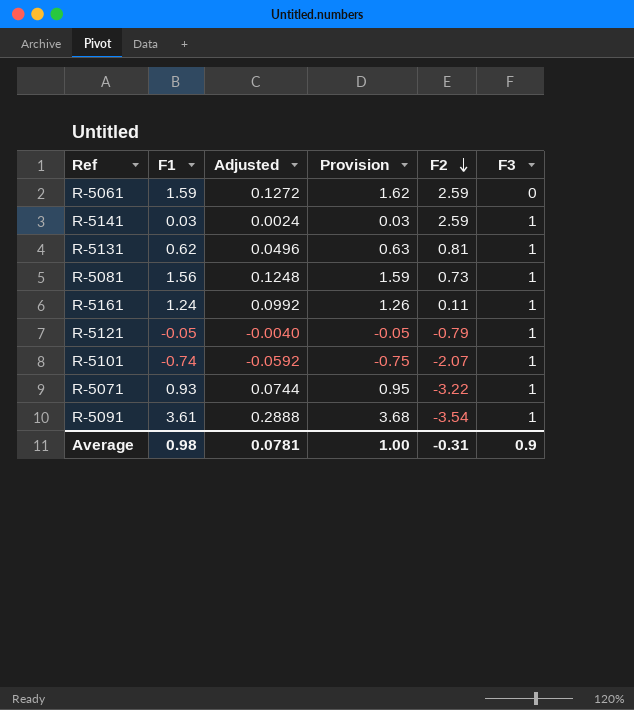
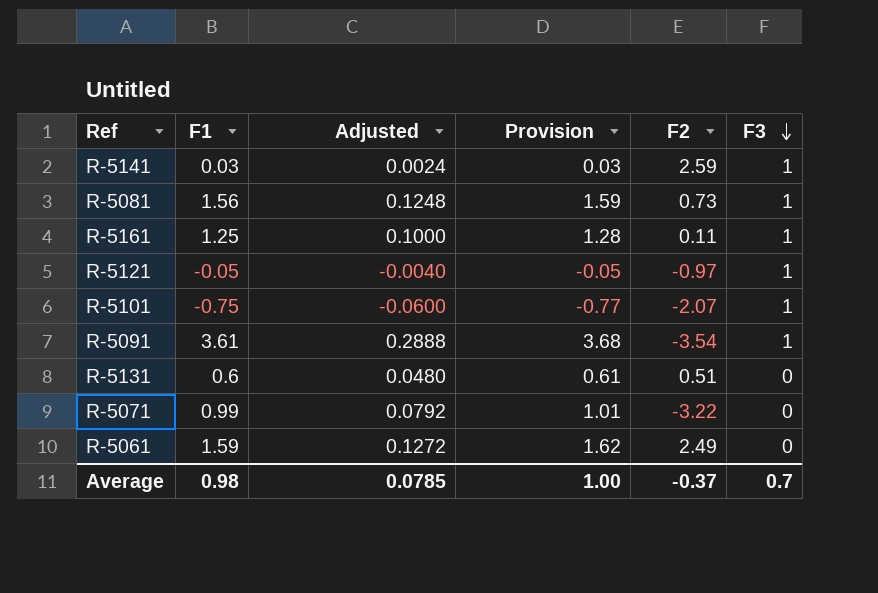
row order: F2 descending -> F3 descending
R-5161 | F1: 1.24 -> 1.25
R-5161 | Adjusted: 0.0992 -> 0.1000
R-5161 | Provision: 1.26 -> 1.28
R-5121 | F2: -0.79 -> -0.97
R-5101 | F1: -0.74 -> -0.75
R-5101 | Adjusted: -0.0592 -> -0.0600
R-5101 | Provision: -0.75 -> -0.77
R-5131 | F1: 0.62 -> 0.6
R-5131 | Adjusted: 0.0496 -> 0.0480
R-5131 | Provision: 0.63 -> 0.61
R-5131 | F2: 0.81 -> 0.51
R-5131 | F3: 1 -> 0
R-5071 | F1: 0.93 -> 0.99
R-5071 | Adjusted: 0.0744 -> 0.0792
R-5071 | Provision: 0.95 -> 1.01
R-5071 | F3: 1 -> 0
R-5061 | F2: 2.59 -> 2.49
Average | Adjusted: 0.0781 -> 0.0785
Average | F2: -0.31 -> -0.37
Average | F3: 0.9 -> 0.7

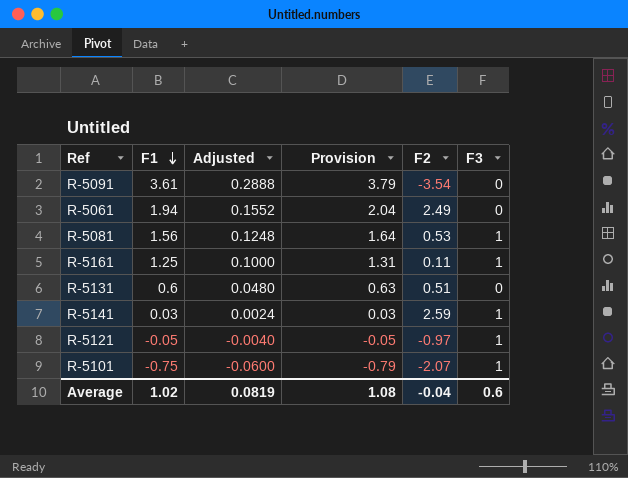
row order: F3 descending -> F1 descending
column Provision | formula: [F1] * 1.02 -> [F1] * 1.05
row R-5071: 0.99 | 0.0792 | 1.01 | -3.22 | 0 -> none
R-5091 | F3: 1 -> 0
R-5061 | F1: 1.59 -> 1.94
R-5061 | Adjusted: 0.1272 -> 0.1552
R-5081 | F2: 0.73 -> 0.53
Average | F1: 0.98 -> 1.02
Average | Adjusted: 0.0785 -> 0.0819
Average | Provision: 1.00 -> 1.08
Average | F2: -0.37 -> -0.04
Average | F3: 0.7 -> 0.6

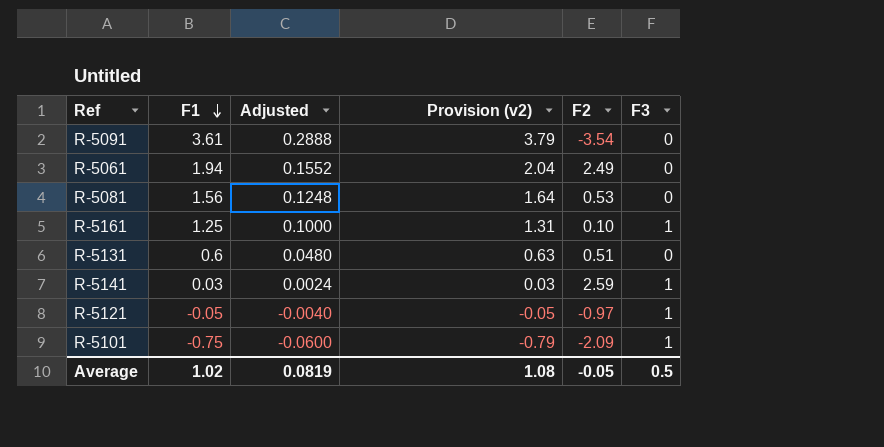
column name: Provision -> Provision (v2)
R-5081 | F3: 1 -> 0
R-5161 | F2: 0.11 -> 0.10
R-5101 | F2: -2.07 -> -2.09
Average | F2: -0.04 -> -0.05
Average | F3: 0.6 -> 0.5

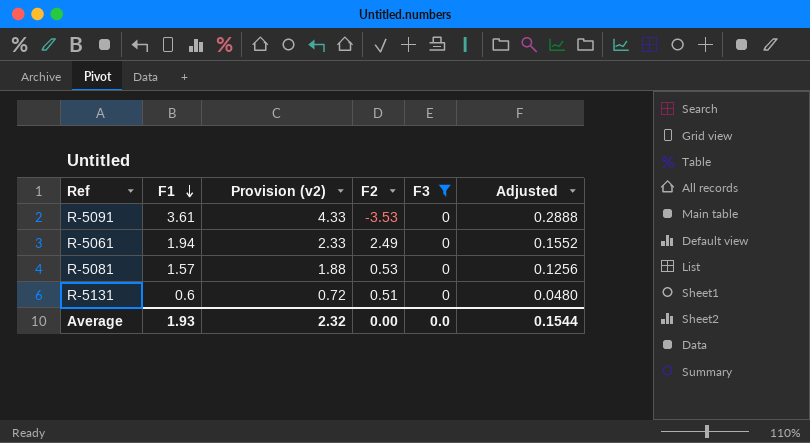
filter: none -> F3 = 0
column Provision (v2) | formula: [F1] * 1.05 -> [F1] * 1.2
column Adjusted | position: 3 -> 6
R-5091 | F2: -3.54 -> -3.53
R-5081 | F1: 1.56 -> 1.57
R-5081 | Adjusted: 0.1248 -> 0.1256
Average | F1: 1.02 -> 1.93
Average | Provision (v2): 1.08 -> 2.32
Average | F2: -0.05 -> 0.00
Average | F3: 0.5 -> 0.0
Average | Adjusted: 0.0819 -> 0.1544

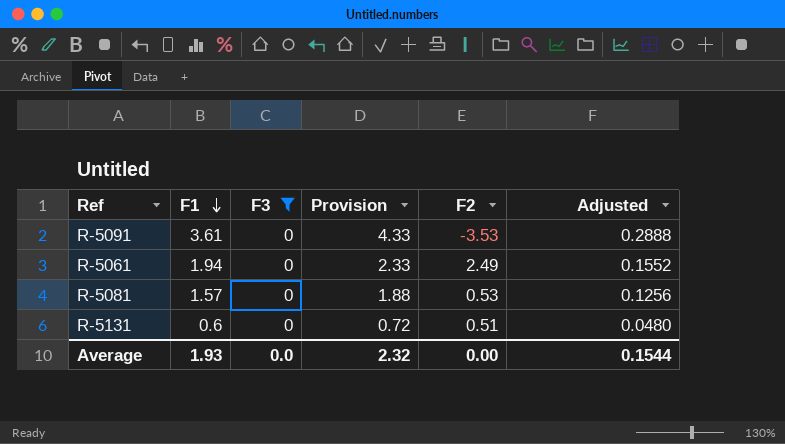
column F3 | position: 5 -> 3
column name: Provision (v2) -> Provision

